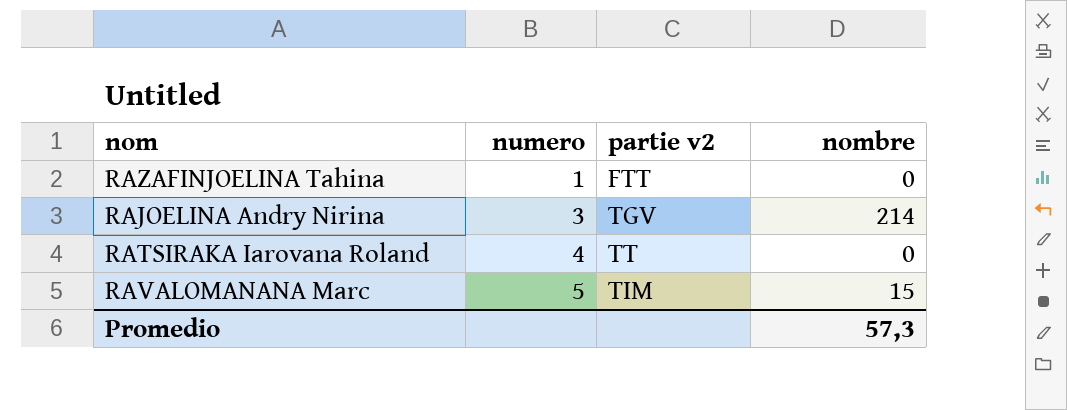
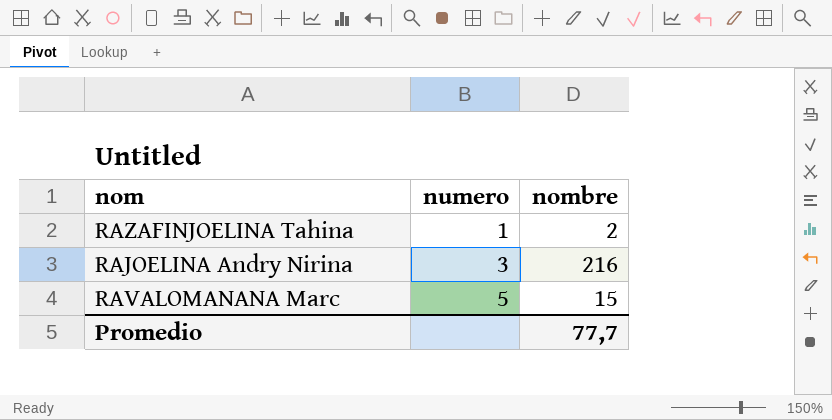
column partie v2 | position: 3 -> none
row RATSIRAKA Iarovana Roland: 4 | TT | 0 -> none
RAZAFINJOELINA Tahina | nombre: 0 -> 2
RAJOELINA Andry Nirina | nombre: 214 -> 216
Promedio | nombre: 57,3 -> 77,7

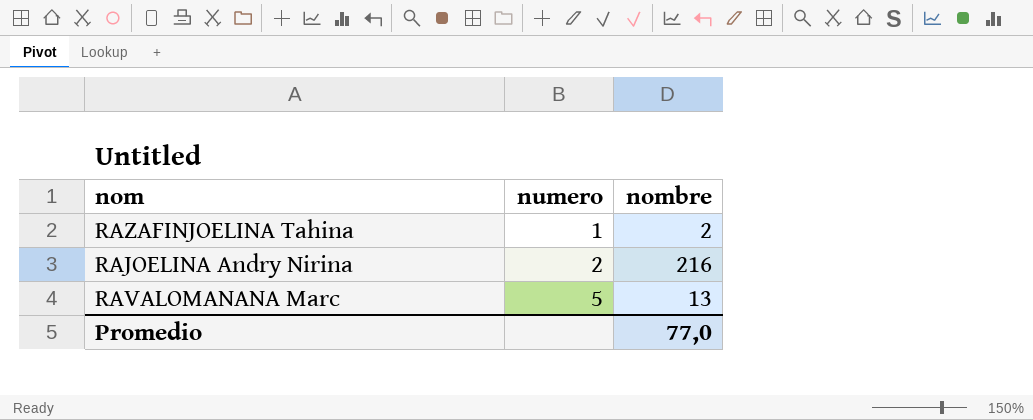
RAJOELINA Andry Nirina | numero: 3 -> 2
RAVALOMANANA Marc | nombre: 15 -> 13
Promedio | nombre: 77,7 -> 77,0

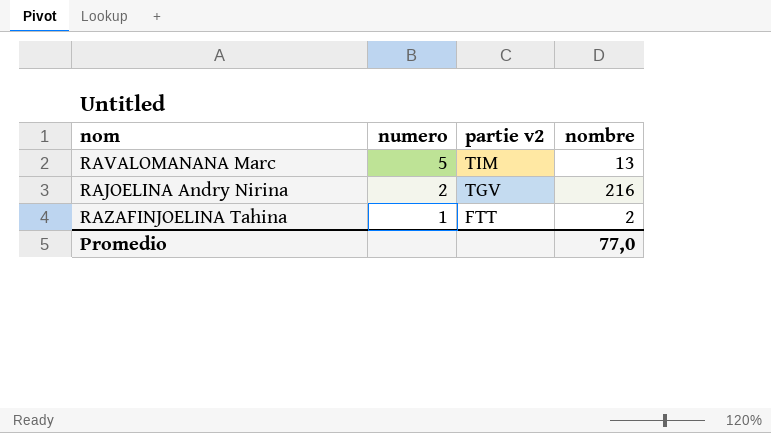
row order: numero ascending -> numero descending
column partie v2 | position: none -> 3

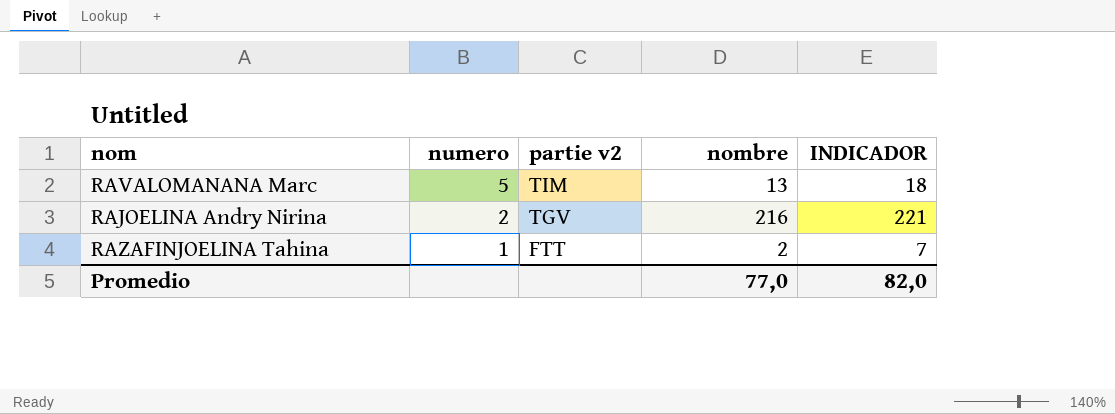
column INDICADOR | formula: none -> [nombre] + 5

